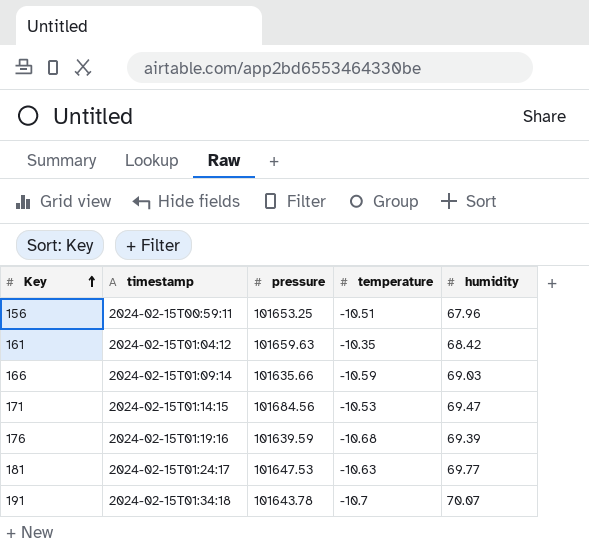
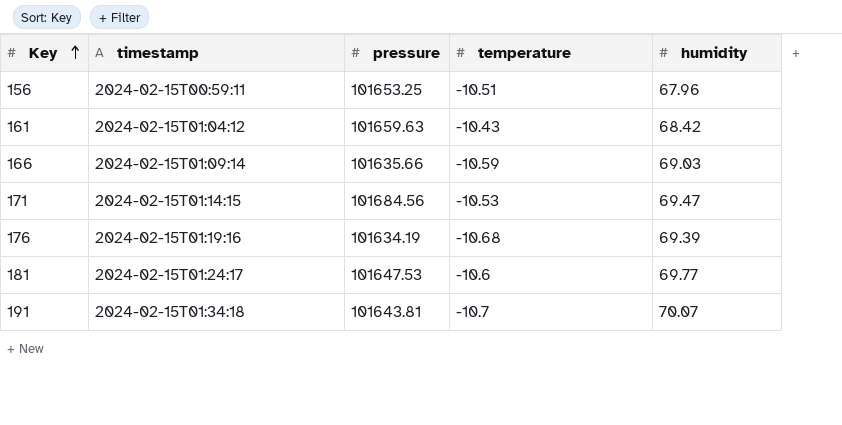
161 | temperature: -10.35 -> -10.43
176 | pressure: 101639.59 -> 101634.19
181 | temperature: -10.63 -> -10.6
191 | pressure: 101643.78 -> 101643.81

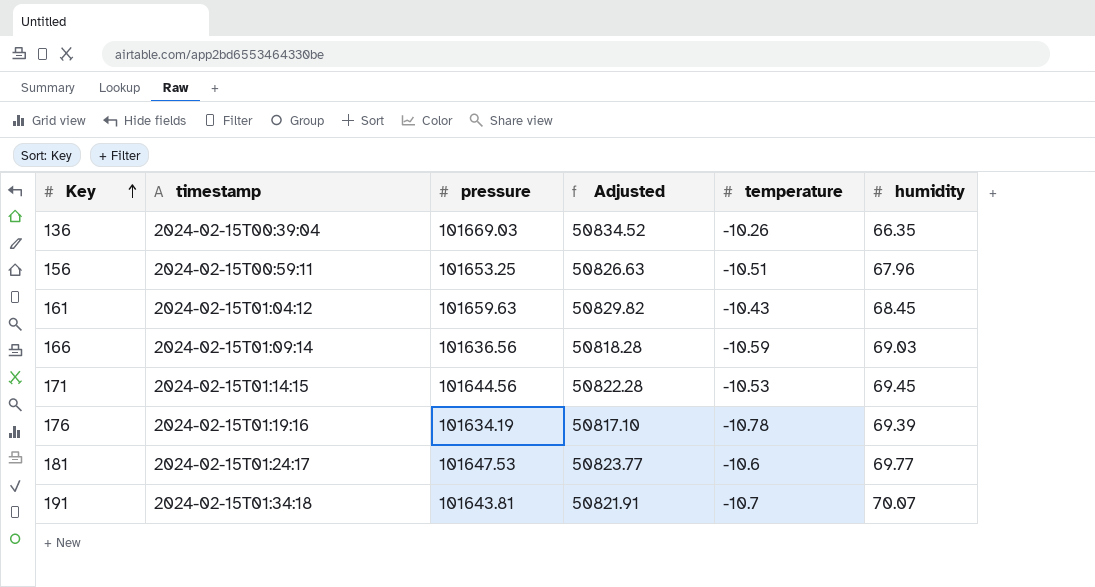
column Adjusted | formula: none -> [pressure] * 0.5
row 136: none -> 2024-02-15T00:39:04 | 101669.03 | 50834.52 | -10.26 | 66.35
161 | humidity: 68.42 -> 68.45
166 | pressure: 101635.66 -> 101636.56
171 | pressure: 101684.56 -> 101644.56
171 | humidity: 69.47 -> 69.45
176 | temperature: -10.68 -> -10.78

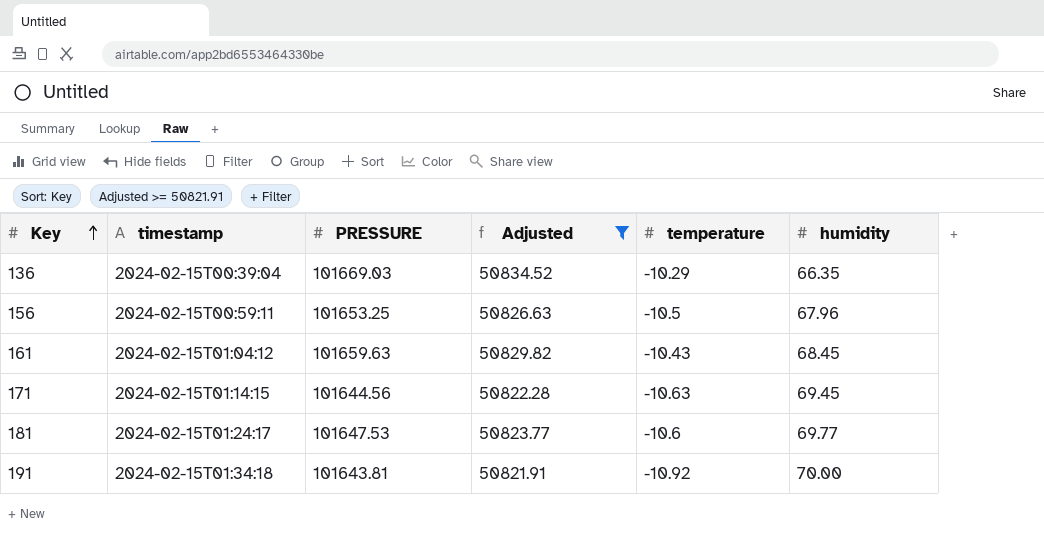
filter: none -> Adjusted >= 50821.91
column name: pressure -> PRESSURE
136 | temperature: -10.26 -> -10.29
156 | temperature: -10.51 -> -10.5
171 | temperature: -10.53 -> -10.63
191 | temperature: -10.7 -> -10.92
191 | humidity: 70.07 -> 70.00

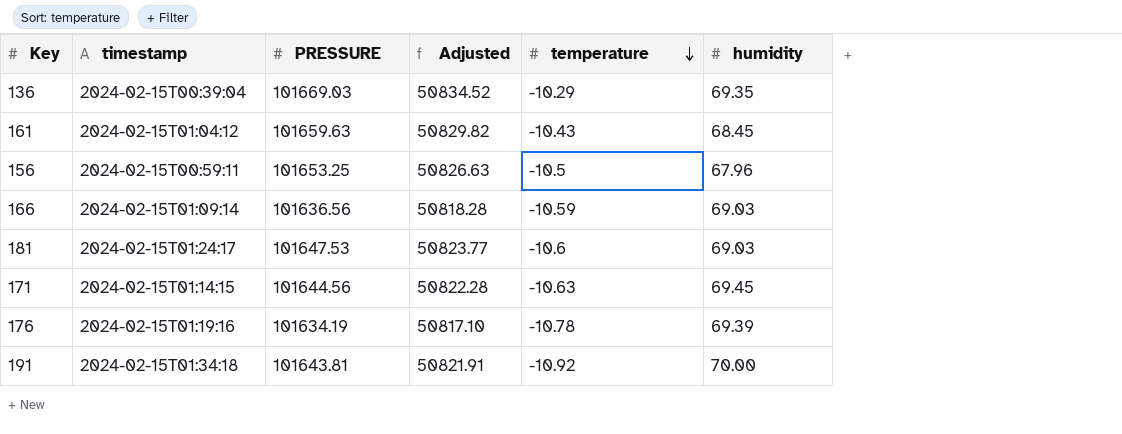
filter: Adjusted >= 50821.91 -> none
row order: Key ascending -> temperature descending
136 | humidity: 66.35 -> 69.35
181 | humidity: 69.77 -> 69.03

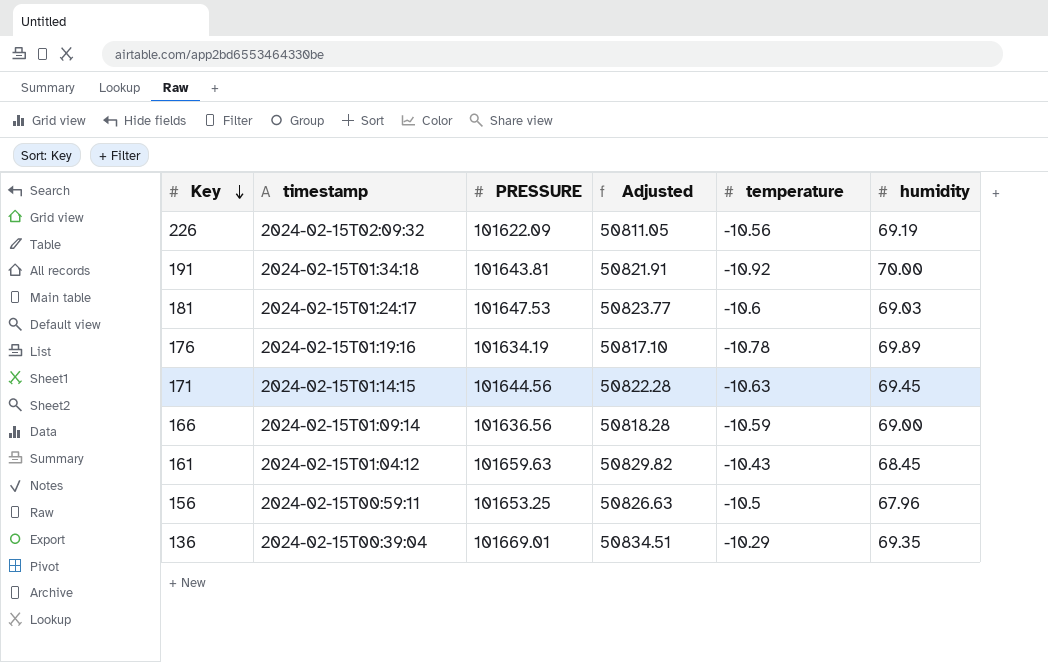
row order: temperature descending -> Key descending
row 226: none -> 2024-02-15T02:09:32 | 101622.09 | 50811.05 | -10.56 | 69.19
176 | humidity: 69.39 -> 69.89
166 | humidity: 69.03 -> 69.00
136 | PRESSURE: 101669.03 -> 101669.01
136 | Adjusted: 50834.52 -> 50834.51

